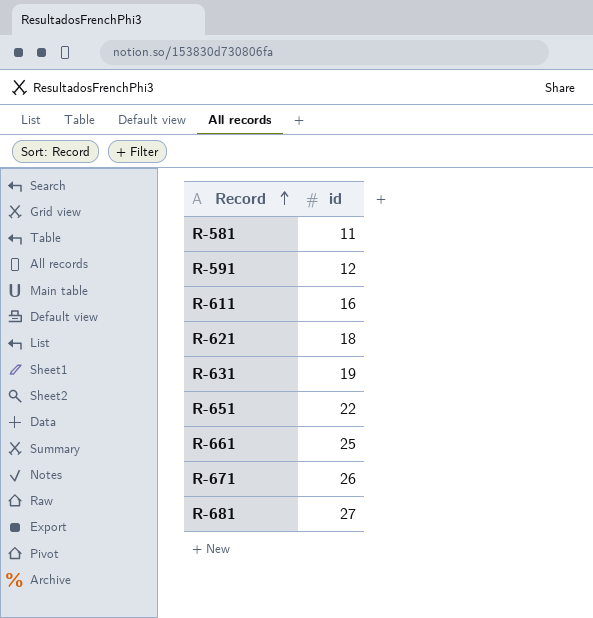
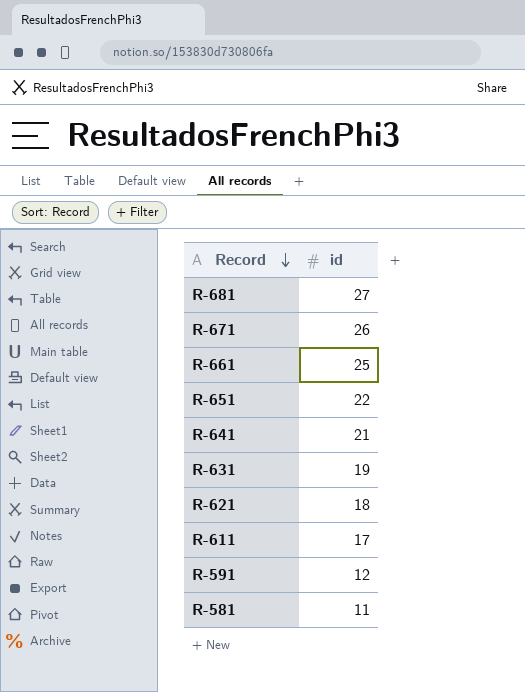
row order: Record ascending -> Record descending
row R-641: none -> 21
R-611 | id: 16 -> 17

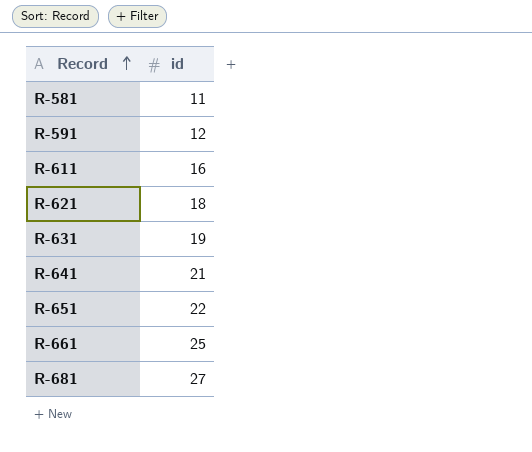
row order: Record descending -> Record ascending
row R-671: 26 -> none
R-611 | id: 17 -> 16

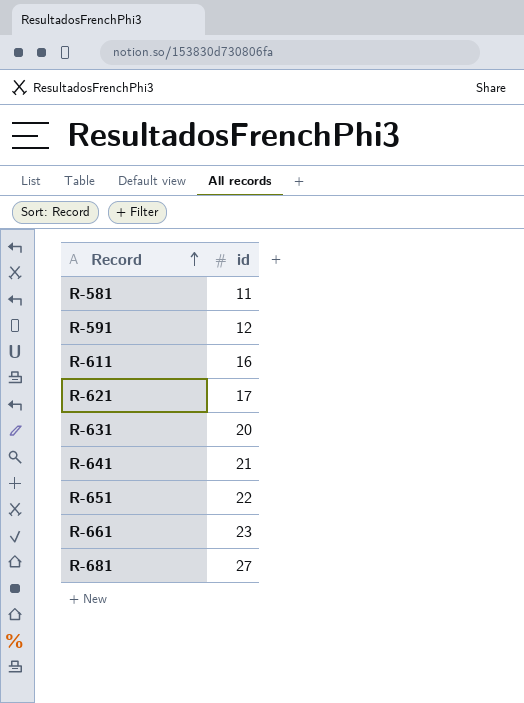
R-621 | id: 18 -> 17
R-631 | id: 19 -> 20
R-661 | id: 25 -> 23

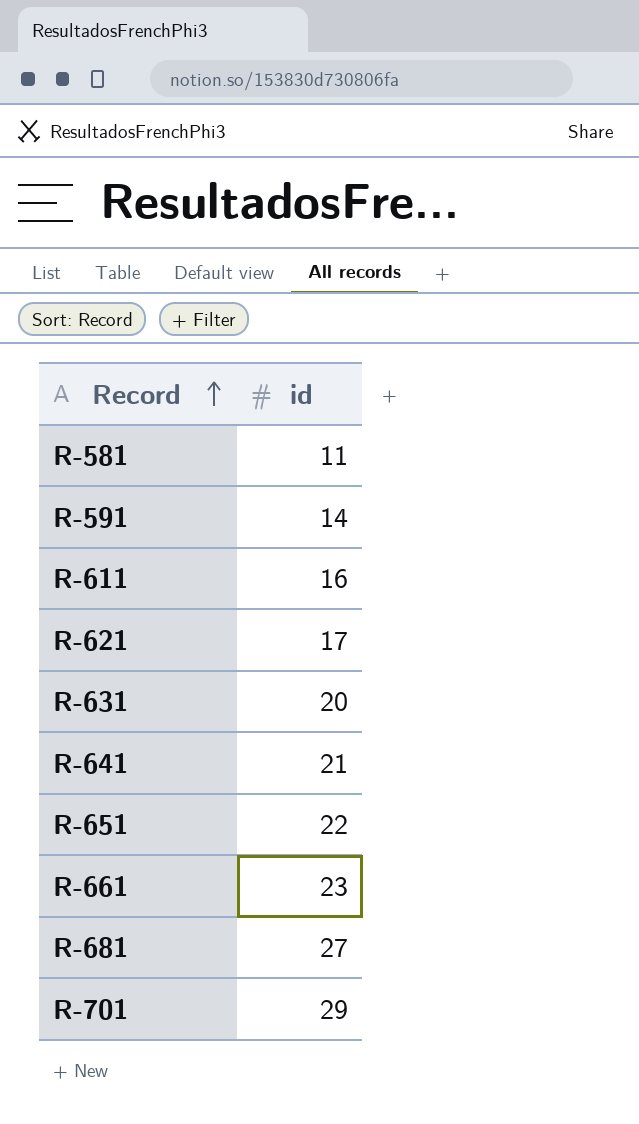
R-591 | id: 12 -> 14
row R-701: none -> 29

